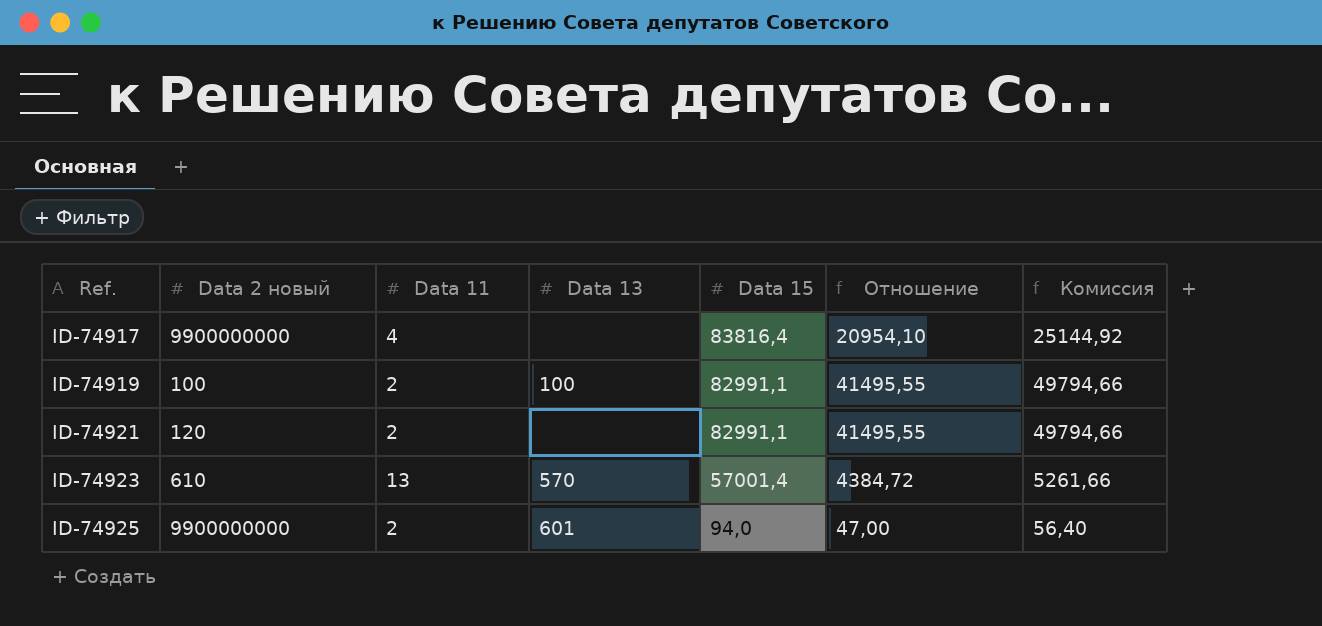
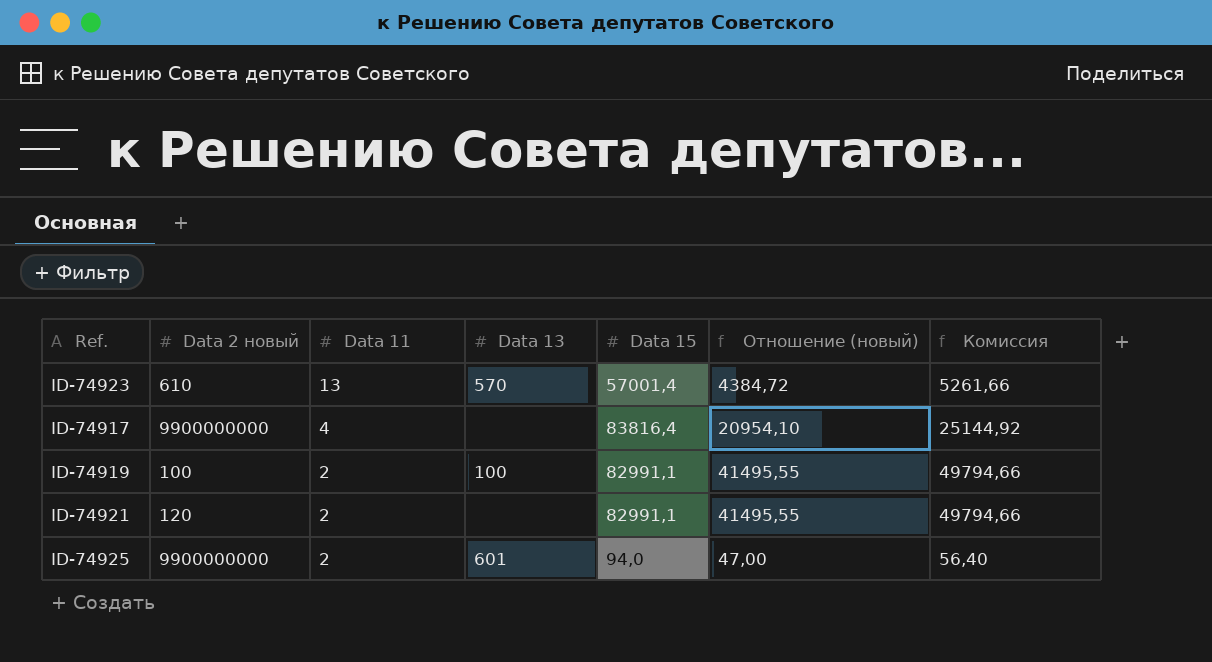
row order: Ref. ascending -> Data 11 descending
column name: Отношение -> Отношение (новый)

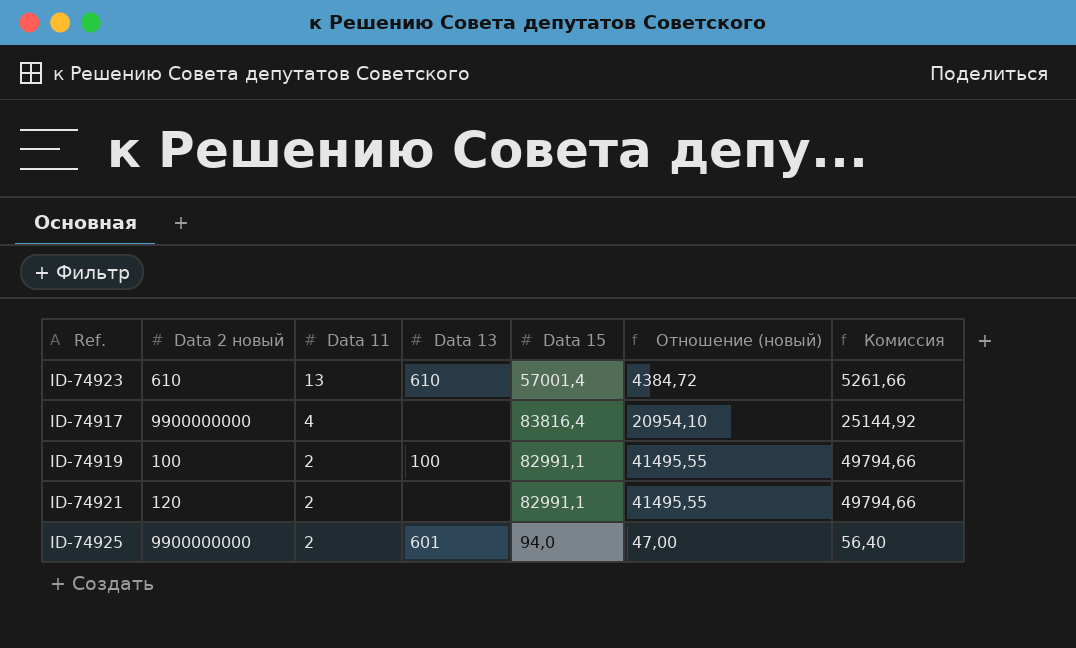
ID-74923 | Data 13: 570 -> 610

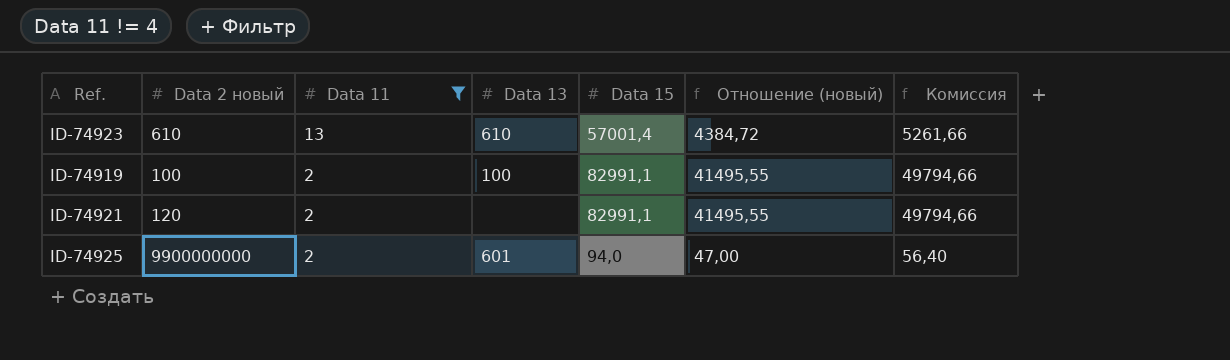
filter: none -> Data 11 != 4

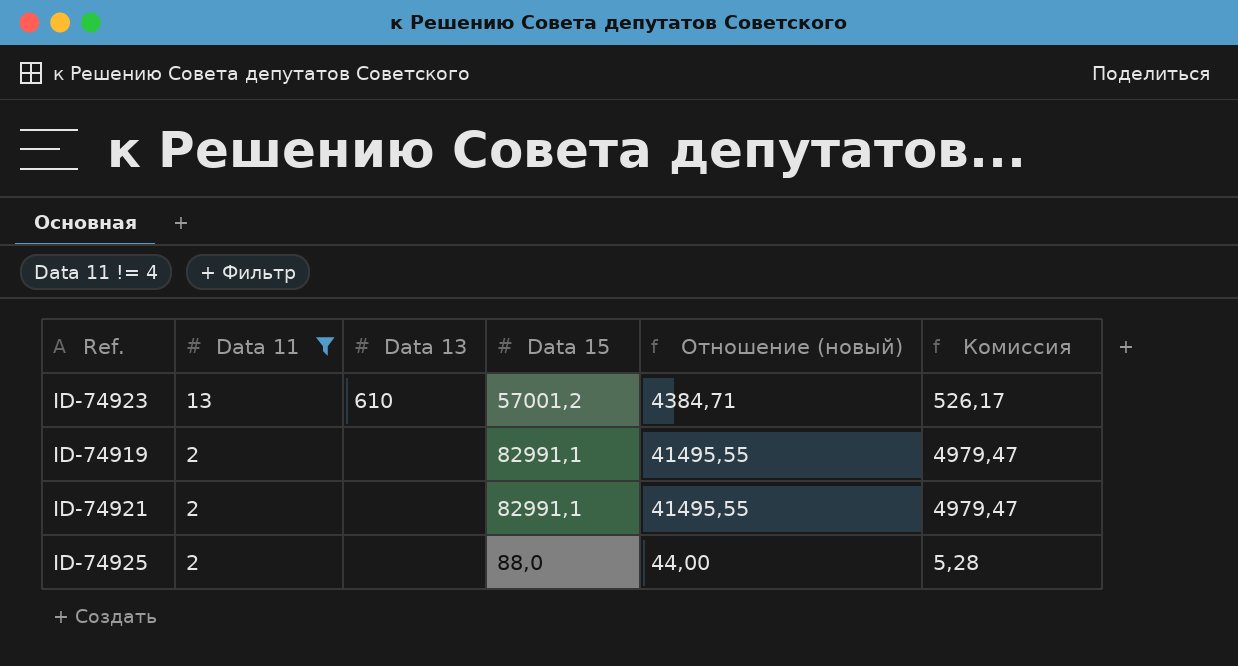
column Data 2 новый | position: 2 -> none
column Комиссия | formula: [Отношение (новый)] * 1,2 -> [Отношение (новый)] * 0,12
ID-74923 | Data 15: 57001,4 -> 57001,2
ID-74923 | Отношение (новый): 4384,72 -> 4384,71
ID-74919 | Data 13: 100 -> none
ID-74925 | Data 13: 601 -> none
ID-74925 | Data 15: 94,0 -> 88,0
ID-74925 | Отношение (новый): 47,00 -> 44,00

